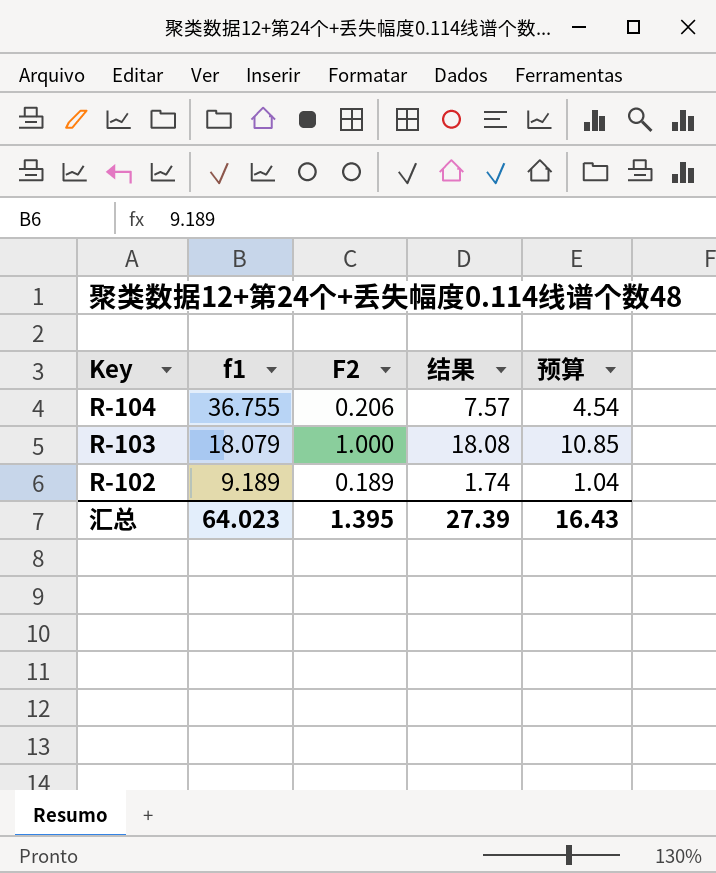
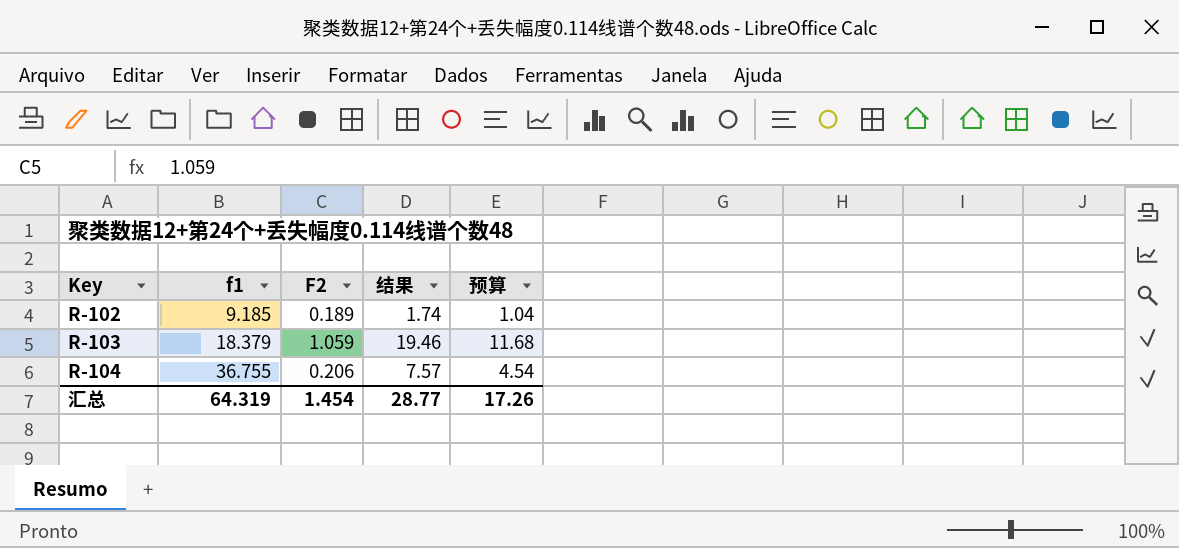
row order: Key descending -> Key ascending
R-102 | f1: 9.189 -> 9.185
R-103 | f1: 18.079 -> 18.379
R-103 | F2: 1.000 -> 1.059
R-103 | 结果: 18.08 -> 19.46
R-103 | 预算: 10.85 -> 11.68
汇总 | f1: 64.023 -> 64.319
汇总 | F2: 1.395 -> 1.454
汇总 | 结果: 27.39 -> 28.77
汇总 | 预算: 16.43 -> 17.26

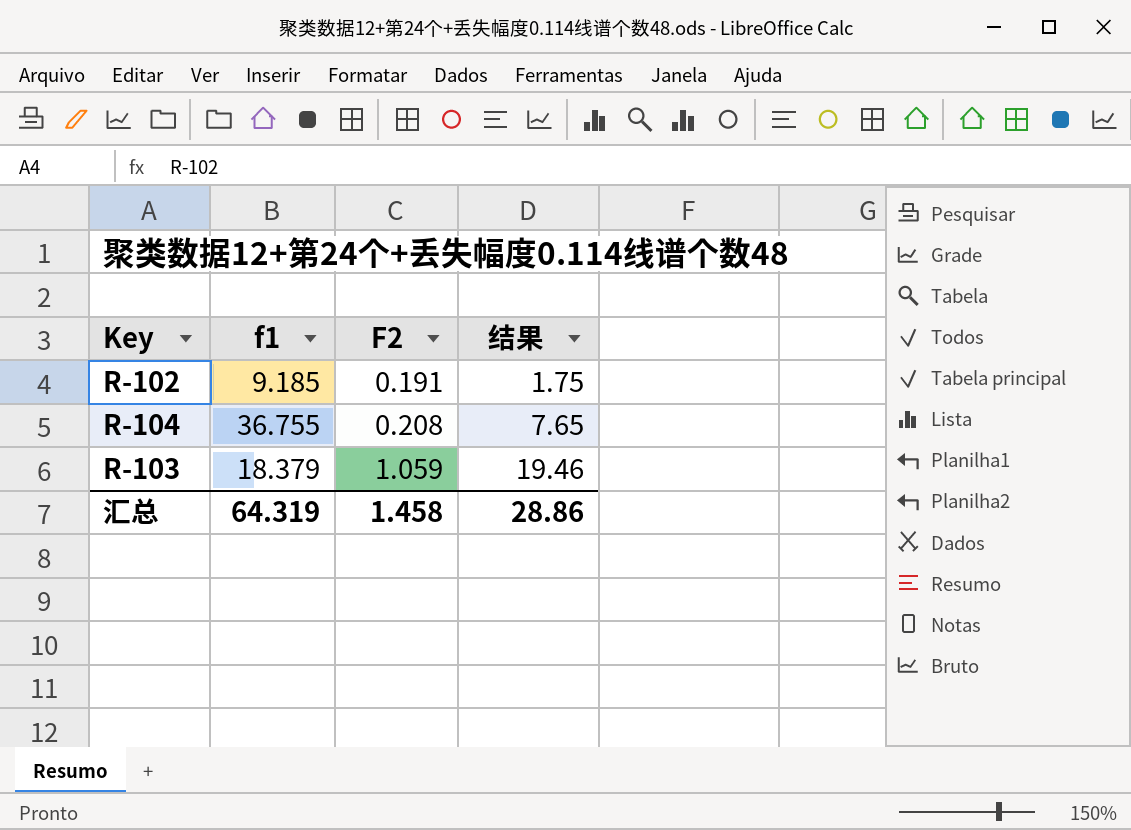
row order: Key ascending -> F2 ascending
column 预算 | formula: [结果] * 0.6 -> none
R-102 | F2: 0.189 -> 0.191
R-102 | 结果: 1.74 -> 1.75
R-104 | F2: 0.206 -> 0.208
R-104 | 结果: 7.57 -> 7.65
汇总 | F2: 1.454 -> 1.458
汇总 | 结果: 28.77 -> 28.86

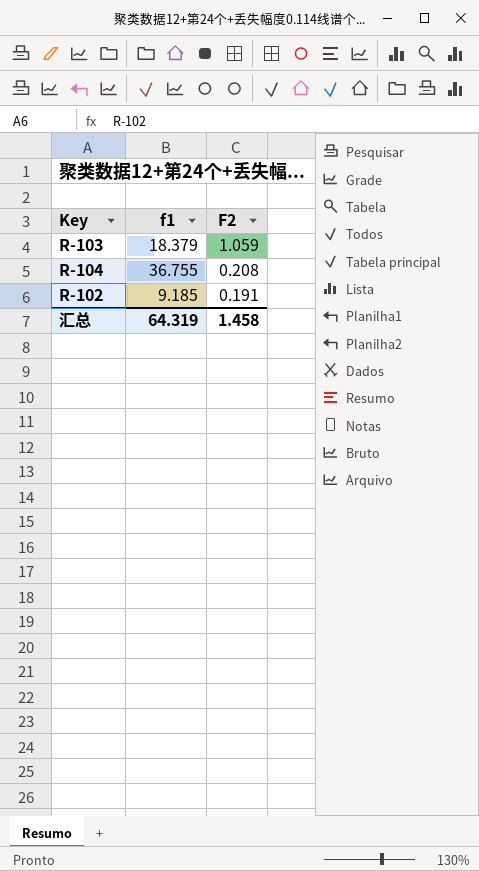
row order: F2 ascending -> F2 descending
column 结果 | formula: [f1] * [F2] -> none

